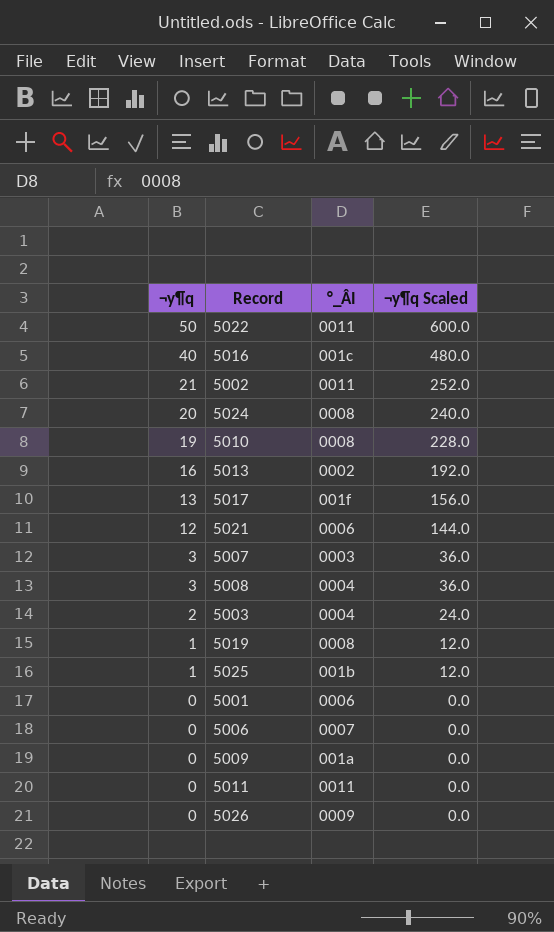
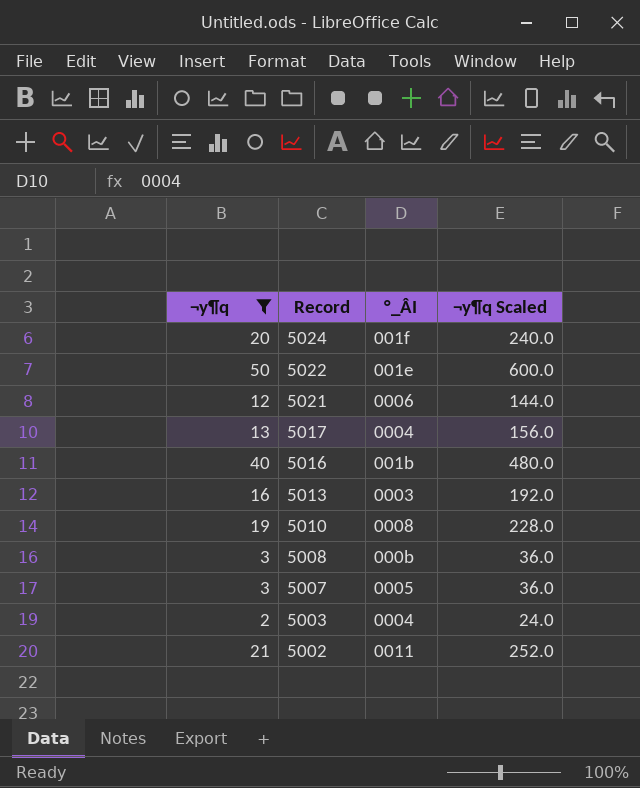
filter: none -> ¬y¶q >= 2
row order: ¬y¶q descending -> Record descending
5024 | °_ÂI: 0008 -> 001f
5022 | °_ÂI: 0011 -> 001e
5017 | °_ÂI: 001f -> 0004
5016 | °_ÂI: 001c -> 001b
5013 | °_ÂI: 0002 -> 0003
5008 | °_ÂI: 0004 -> 000b
5007 | °_ÂI: 0003 -> 0005

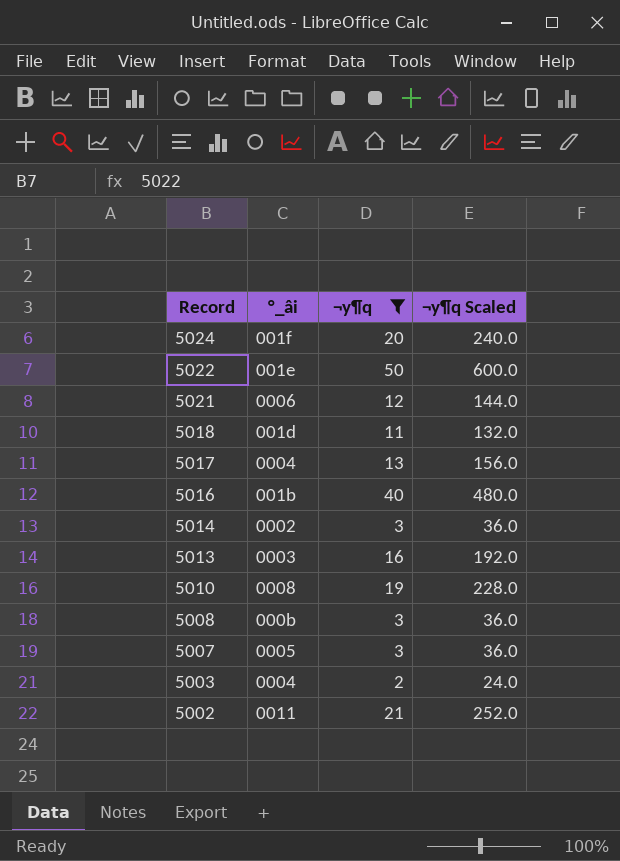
column name: °_ÂI -> °_âi
column ¬y¶q | position: 1 -> 3
row 5018: none -> 001d | 11 | 132.0
row 5014: none -> 0002 | 3 | 36.0

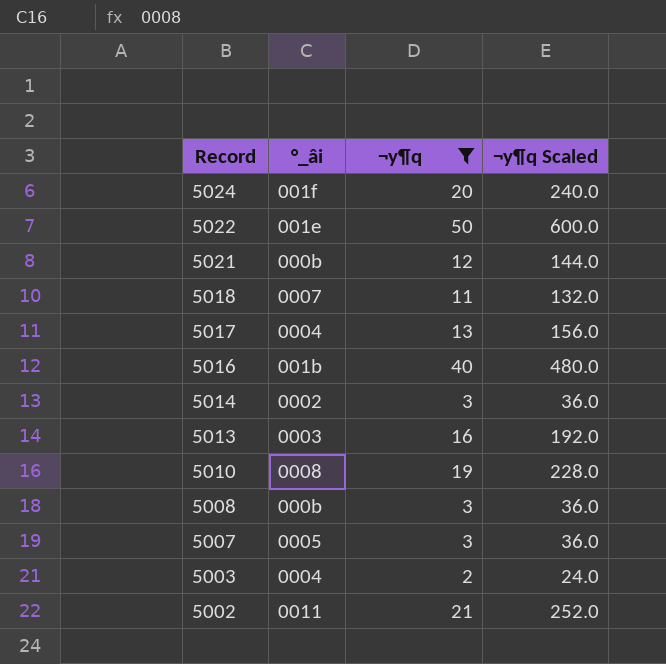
5021 | °_âi: 0006 -> 000b
5018 | °_âi: 001d -> 0007

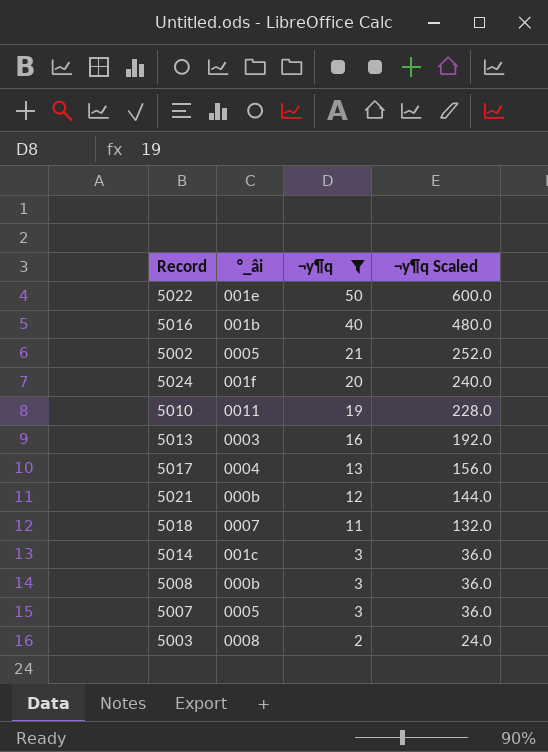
row order: Record descending -> ¬y¶q descending
5002 | °_âi: 0011 -> 0005
5010 | °_âi: 0008 -> 0011
5014 | °_âi: 0002 -> 001c
5003 | °_âi: 0004 -> 0008

